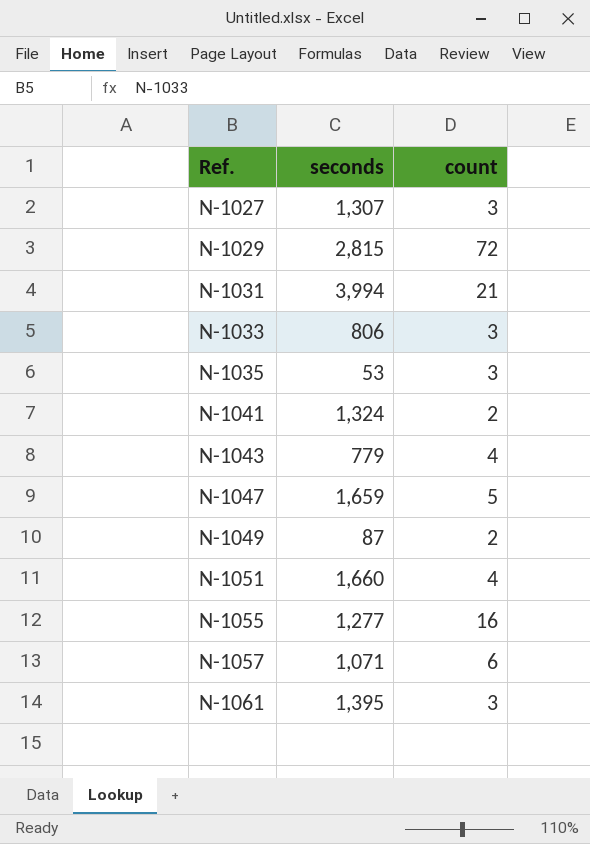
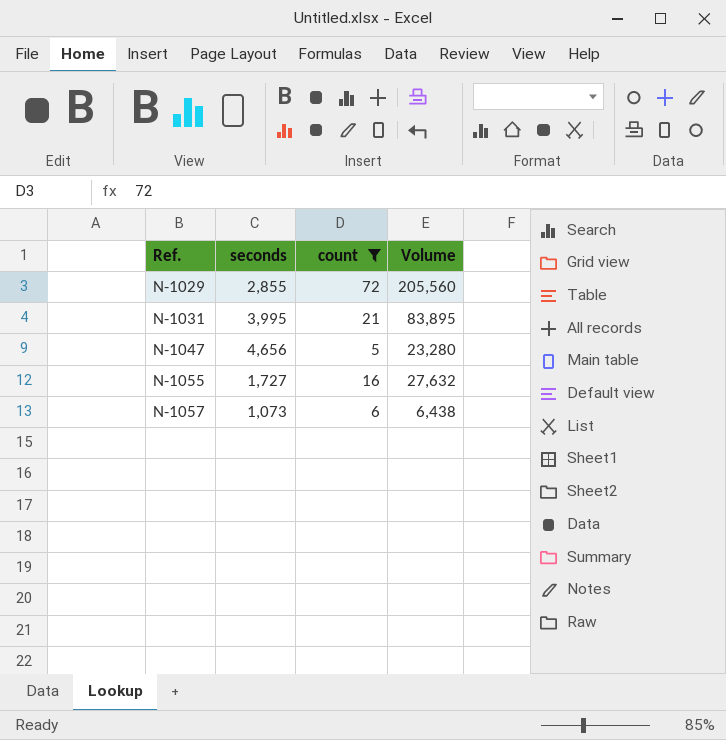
filter: none -> count >= 5
column Volume | formula: none -> [seconds] * [count]
N-1029 | seconds: 2,815 -> 2,855
N-1031 | seconds: 3,994 -> 3,995
N-1047 | seconds: 1,659 -> 4,656
N-1055 | seconds: 1,277 -> 1,727
N-1057 | seconds: 1,071 -> 1,073

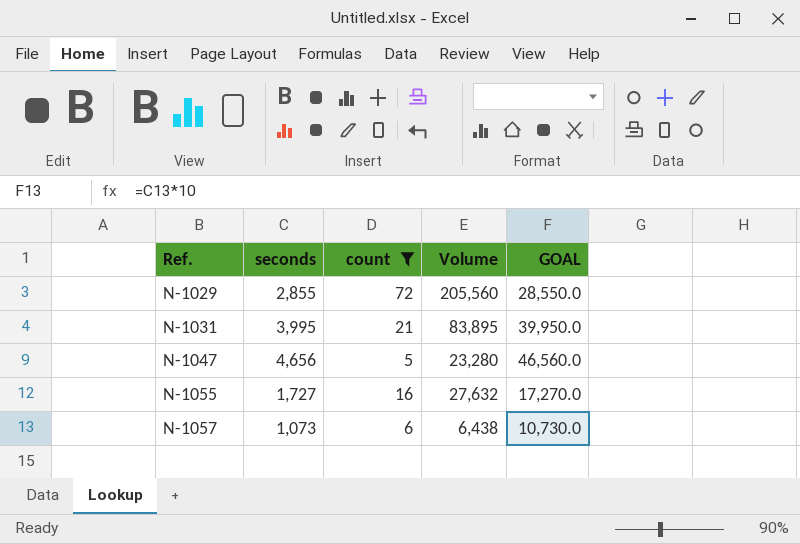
column GOAL | formula: none -> [seconds] * 10

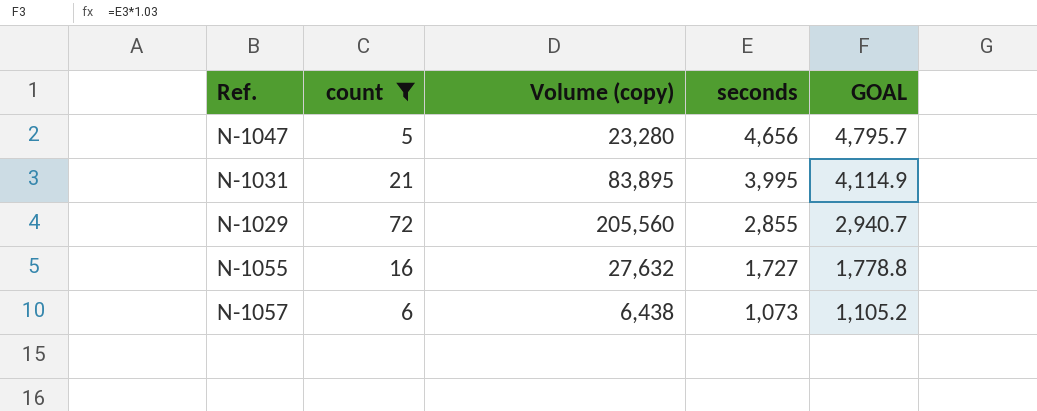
row order: Ref. ascending -> seconds descending
column name: Volume -> Volume (copy)
column seconds | position: 2 -> 4
column GOAL | formula: [seconds] * 10 -> [seconds] * 1.03

